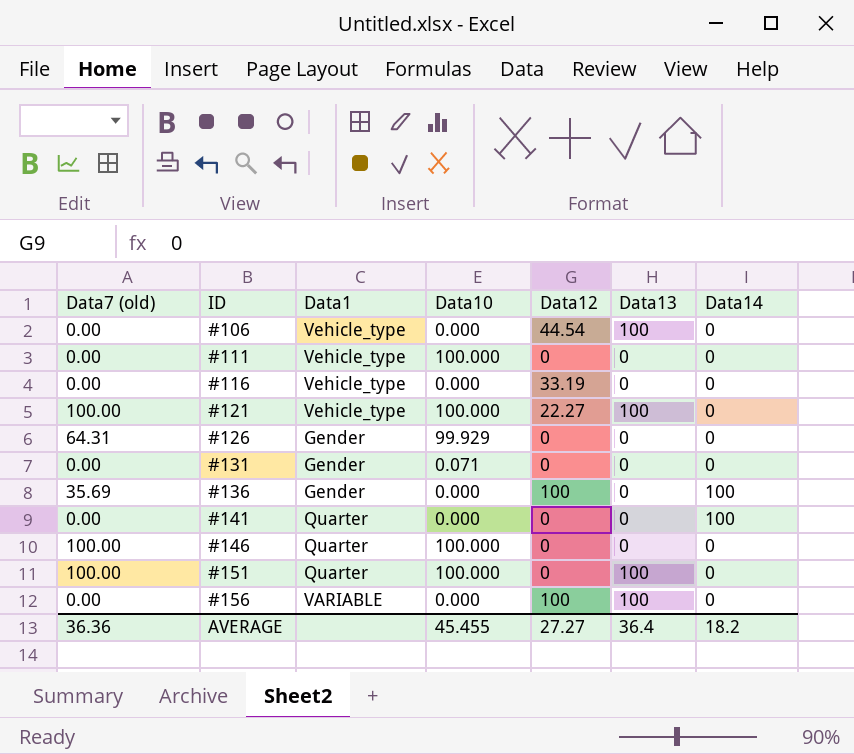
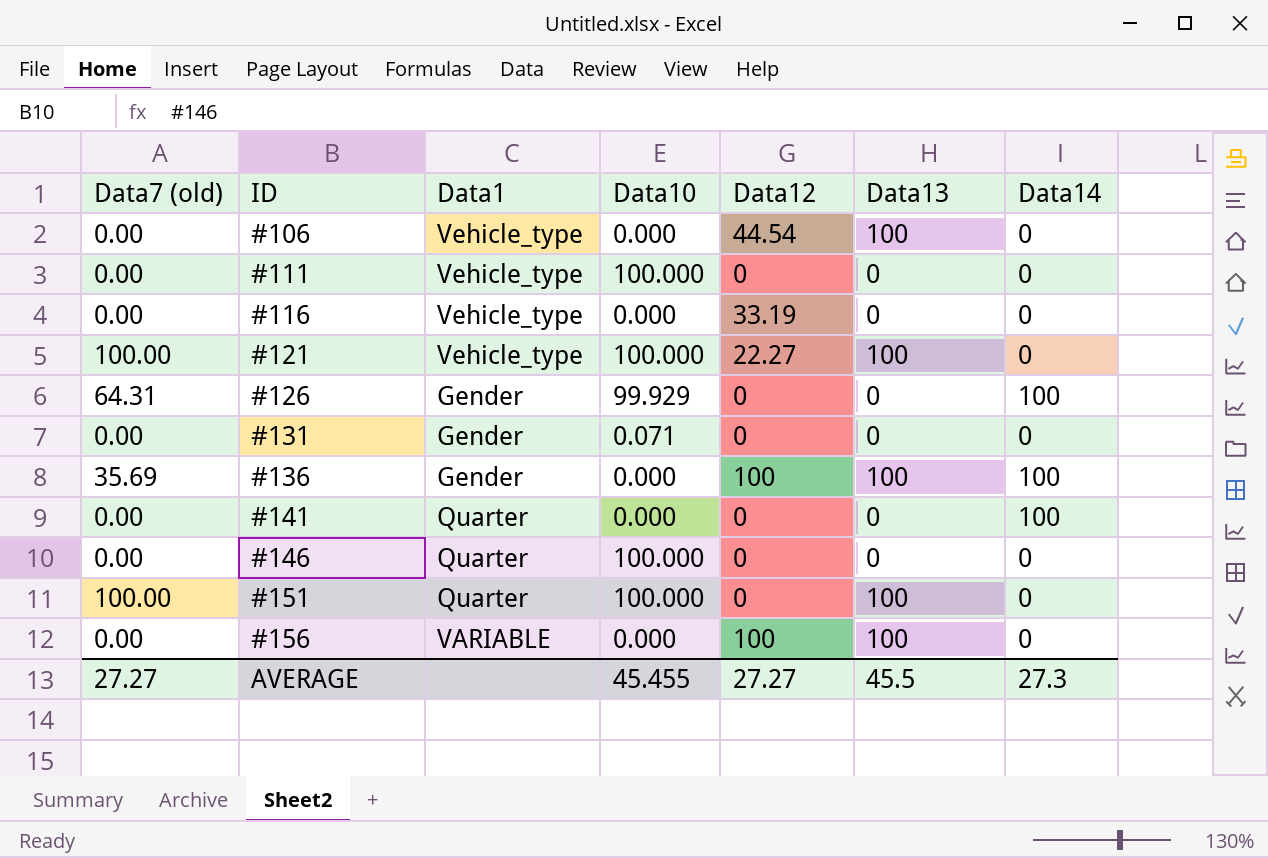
#126 | Data14: 0 -> 100
#136 | Data13: 0 -> 100
#146 | Data7 (old): 100.00 -> 0.00
AVERAGE | Data7 (old): 36.36 -> 27.27
AVERAGE | Data13: 36.4 -> 45.5
AVERAGE | Data14: 18.2 -> 27.3

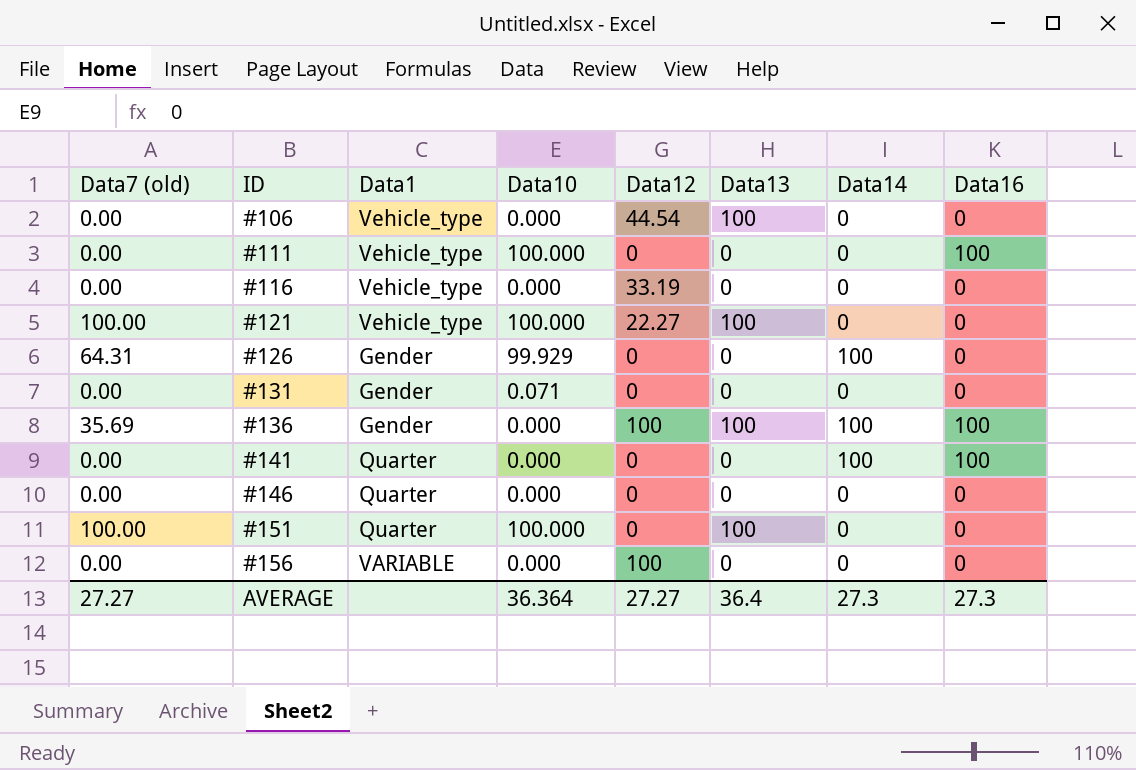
column Data16 | position: none -> 8
#146 | Data10: 100.000 -> 0.000
#156 | Data13: 100 -> 0
AVERAGE | Data10: 45.455 -> 36.364
AVERAGE | Data13: 45.5 -> 36.4

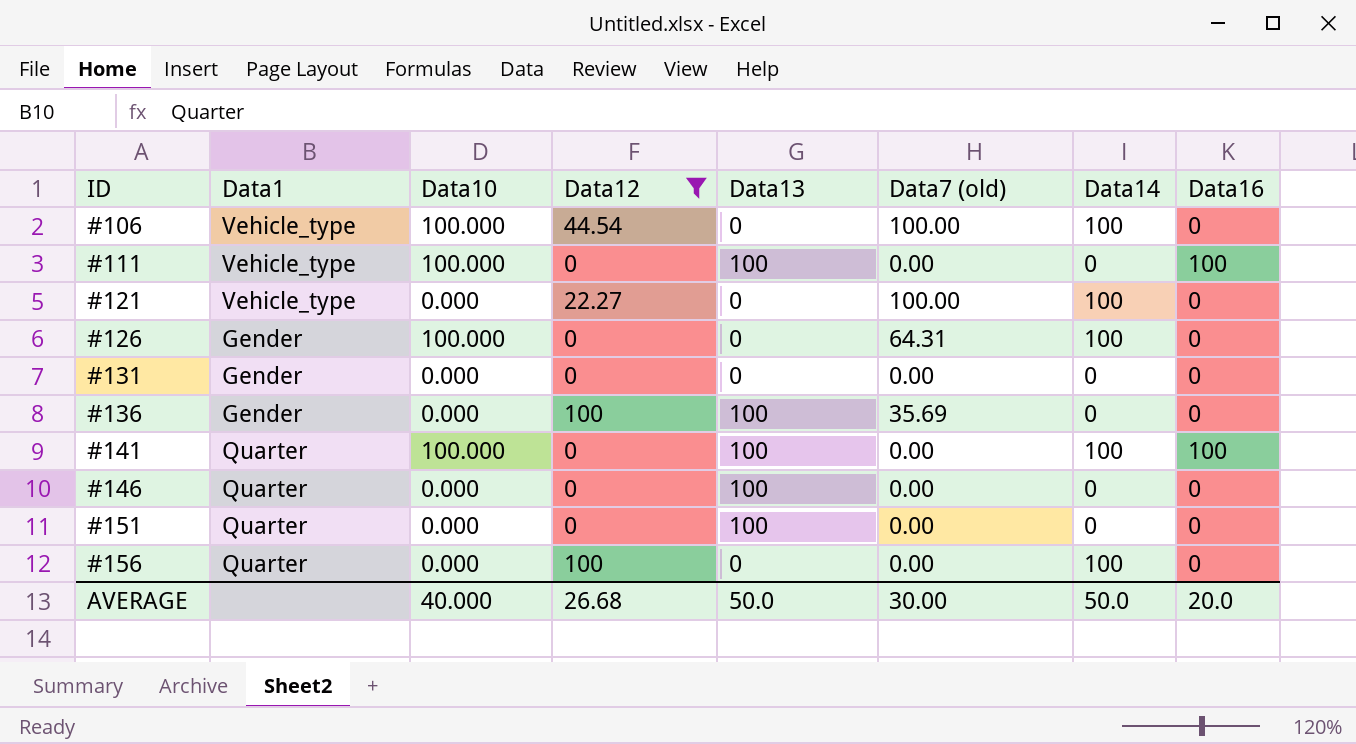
filter: none -> Data12 != 33.19
column Data7 (old) | position: 1 -> 6
#106 | Data10: 0.000 -> 100.000
#106 | Data13: 100 -> 0
#106 | Data7 (old): 0.00 -> 100.00
#106 | Data14: 0 -> 100
#111 | Data13: 0 -> 100
#121 | Data10: 100.000 -> 0.000
#121 | Data13: 100 -> 0
#121 | Data14: 0 -> 100
#126 | Data10: 99.929 -> 100.000
#131 | Data10: 0.071 -> 0.000
#136 | Data14: 100 -> 0
#136 | Data16: 100 -> 0
#141 | Data10: 0.000 -> 100.000
#141 | Data13: 0 -> 100
#146 | Data13: 0 -> 100
#151 | Data10: 100.000 -> 0.000
#151 | Data7 (old): 100.00 -> 0.00
#156 | Data1: VARIABLE -> Quarter
#156 | Data14: 0 -> 100
AVERAGE | Data10: 36.364 -> 40.000
AVERAGE | Data12: 27.27 -> 26.68
AVERAGE | Data13: 36.4 -> 50.0
AVERAGE | Data7 (old): 27.27 -> 30.00
AVERAGE | Data14: 27.3 -> 50.0
AVERAGE | Data16: 27.3 -> 20.0

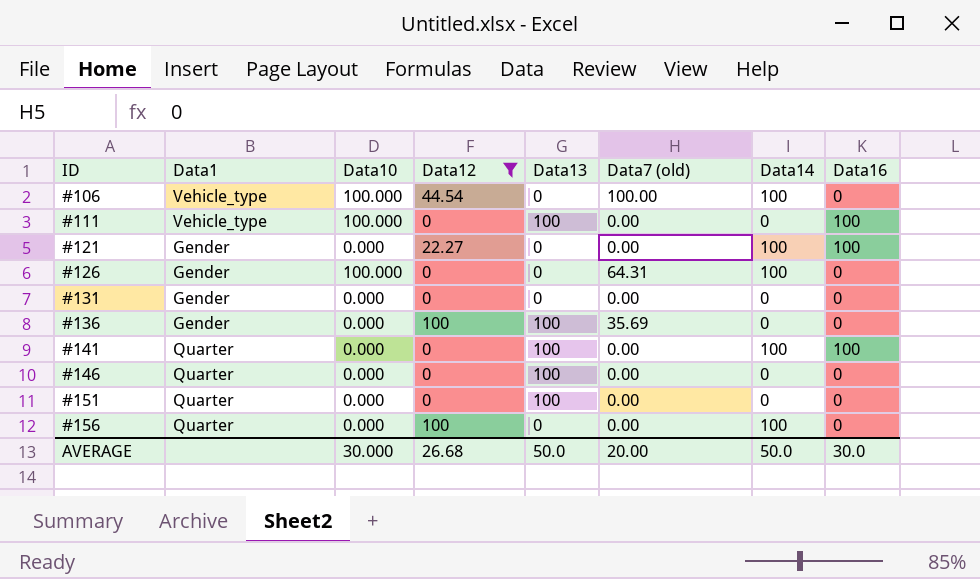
#121 | Data1: Vehicle_type -> Gender
#121 | Data7 (old): 100.00 -> 0.00
#121 | Data16: 0 -> 100
#141 | Data10: 100.000 -> 0.000
AVERAGE | Data10: 40.000 -> 30.000
AVERAGE | Data7 (old): 30.00 -> 20.00
AVERAGE | Data16: 20.0 -> 30.0

